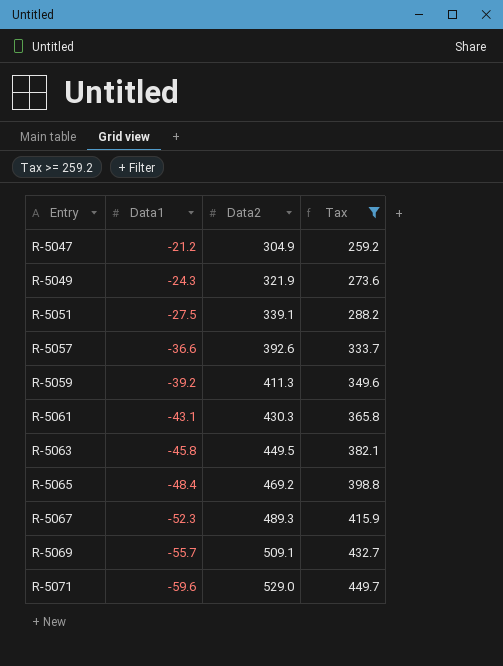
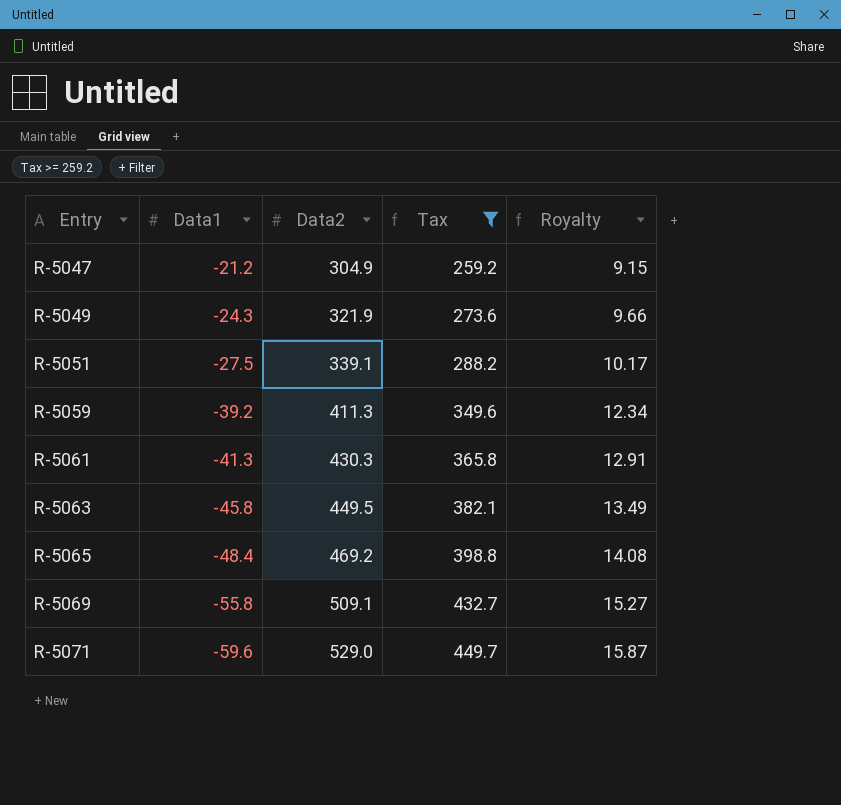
column Royalty | formula: none -> [Data2] * 0.03
row R-5057: -36.6 | 392.6 | 333.7 -> none
row R-5067: -52.3 | 489.3 | 415.9 -> none
R-5061 | Data1: -43.1 -> -41.3
R-5069 | Data1: -55.7 -> -55.8

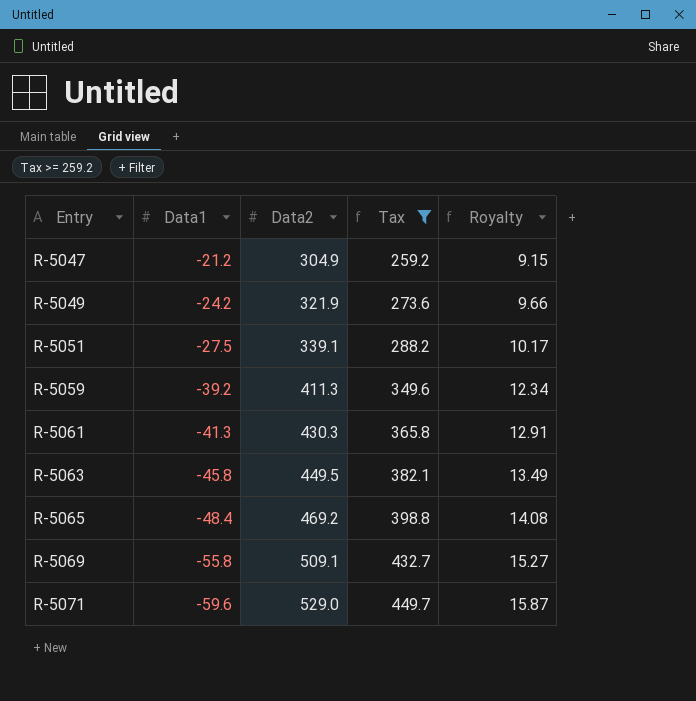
R-5049 | Data1: -24.3 -> -24.2

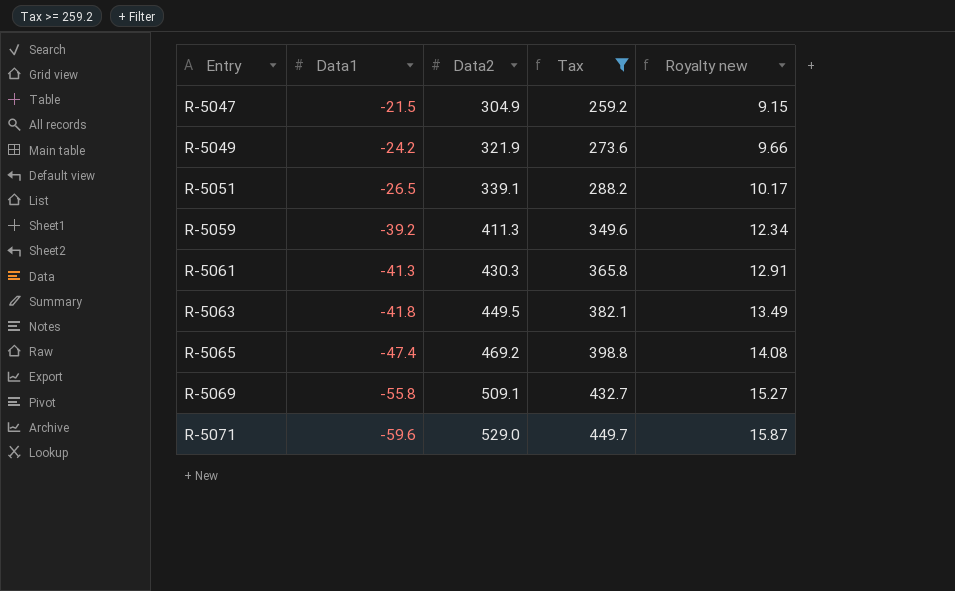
column name: Royalty -> Royalty new
R-5047 | Data1: -21.2 -> -21.5
R-5051 | Data1: -27.5 -> -26.5
R-5063 | Data1: -45.8 -> -41.8
R-5065 | Data1: -48.4 -> -47.4

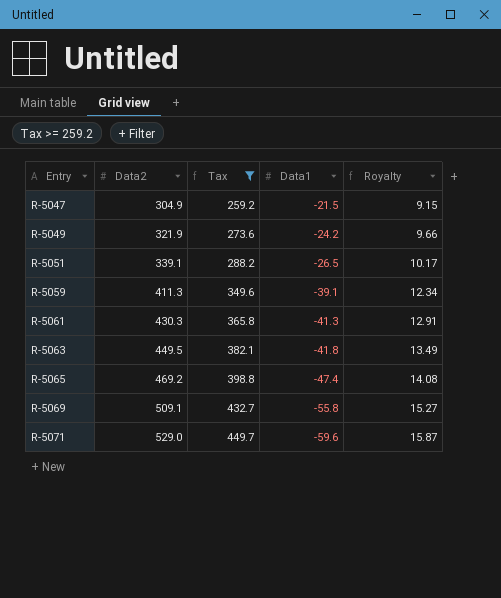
column Data1 | position: 2 -> 4
column name: Royalty new -> Royalty
R-5059 | Data1: -39.2 -> -39.1

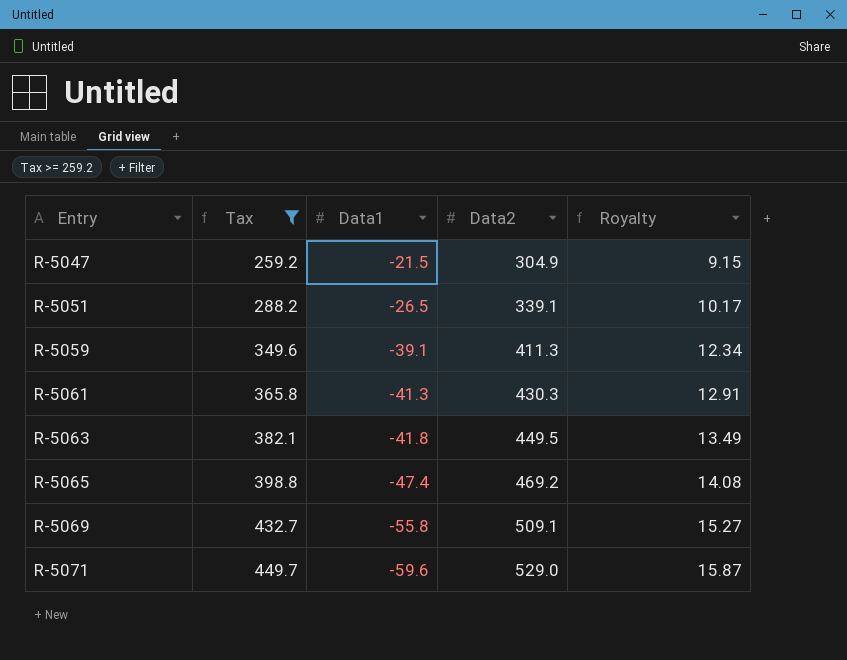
column Data2 | position: 2 -> 4
row R-5049: 321.9 | 273.6 | -24.2 | 9.66 -> none

